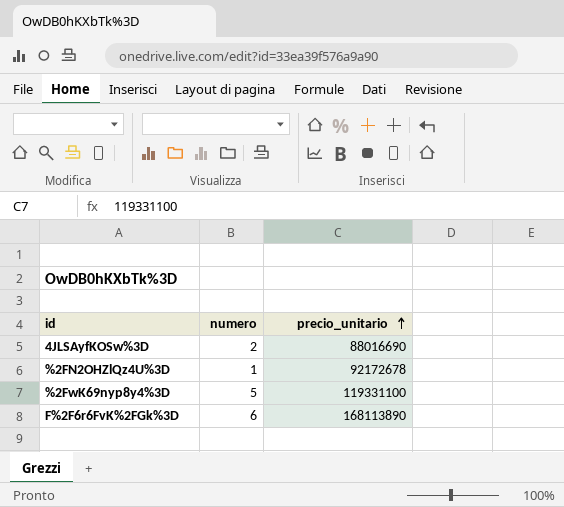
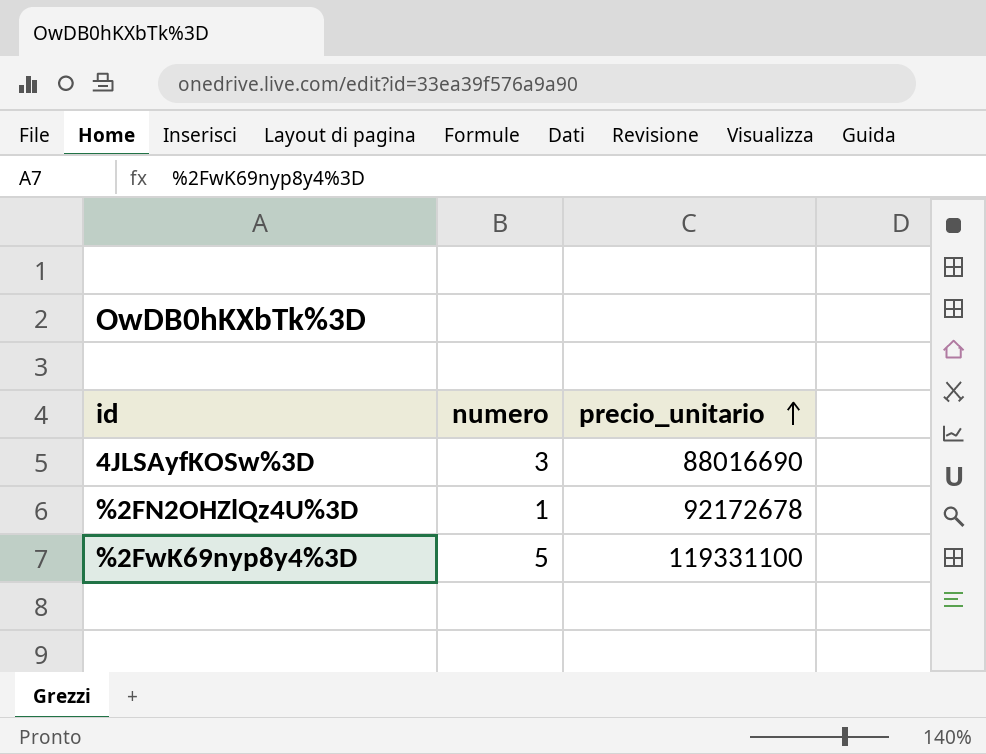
row F%2F6r6FvK%2FGk%3D: 6 | 168113890 -> none
4JLSAyfKOSw%3D | numero: 2 -> 3

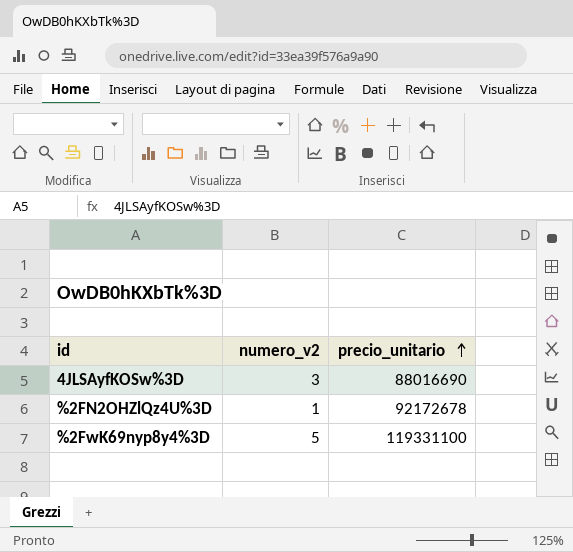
column name: numero -> numero_v2

